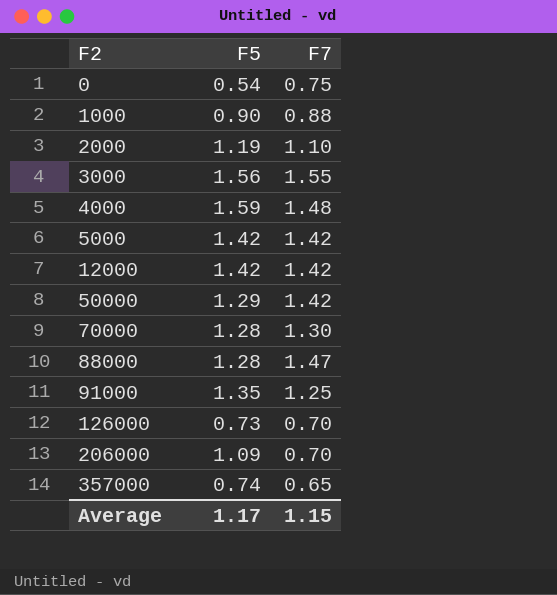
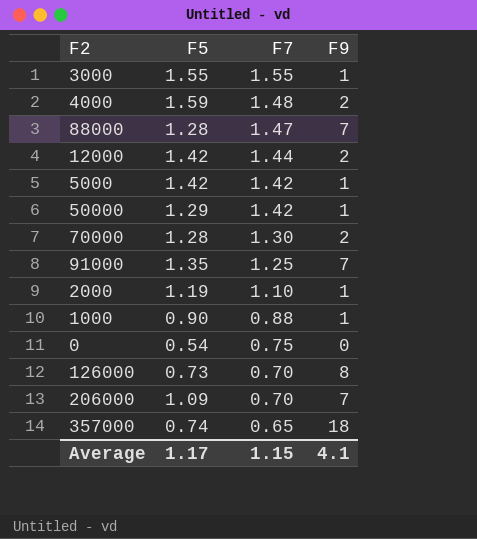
row order: F2 ascending -> F7 descending
column F9 | position: none -> 4
3000 | F5: 1.56 -> 1.55
12000 | F7: 1.42 -> 1.44

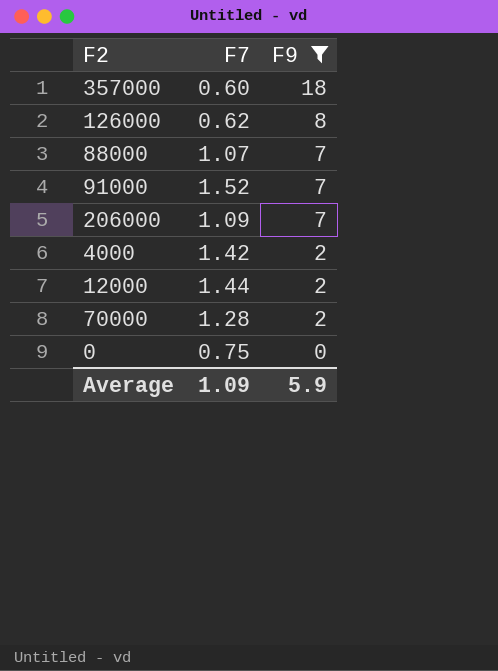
filter: none -> F9 != 1
row order: F7 descending -> F9 descending
column F5 | position: 2 -> none
357000 | F7: 0.65 -> 0.60
126000 | F7: 0.70 -> 0.62
88000 | F7: 1.47 -> 1.07
91000 | F7: 1.25 -> 1.52
206000 | F7: 0.70 -> 1.09
4000 | F7: 1.48 -> 1.42
70000 | F7: 1.30 -> 1.28
Average | F7: 1.15 -> 1.09
Average | F9: 4.1 -> 5.9

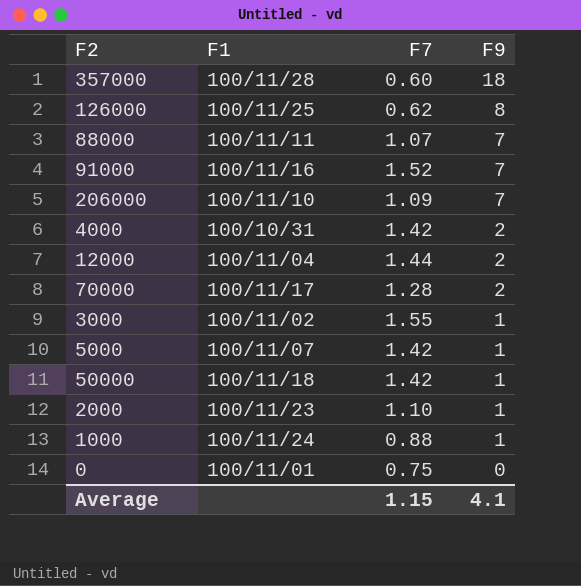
filter: F9 != 1 -> none
column F1 | position: none -> 2
Average | F7: 1.09 -> 1.15
Average | F9: 5.9 -> 4.1

